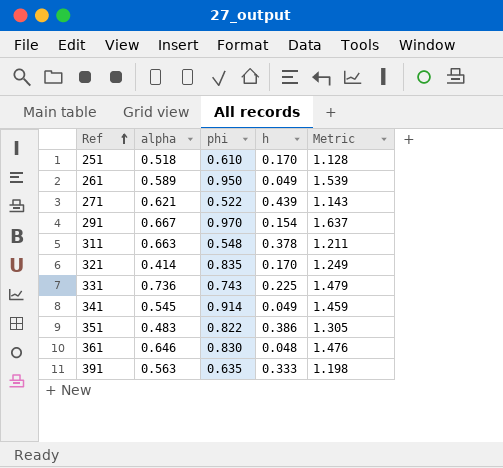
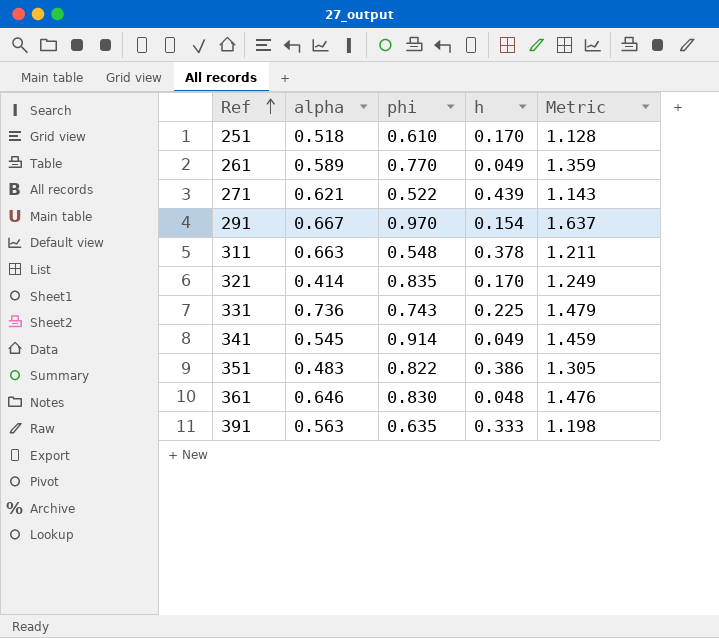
261 | phi: 0.950 -> 0.770
261 | Metric: 1.539 -> 1.359

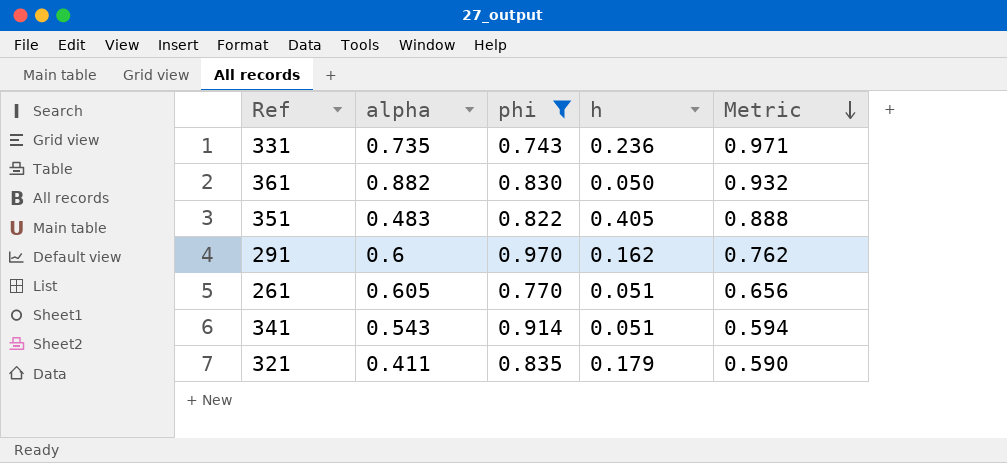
filter: none -> phi >= 0.743
row order: Ref ascending -> Metric descending
column Metric | formula: [alpha] + [phi] -> [alpha] + [h]
331 | alpha: 0.736 -> 0.735
331 | h: 0.225 -> 0.236
361 | alpha: 0.646 -> 0.882
361 | h: 0.048 -> 0.050
351 | h: 0.386 -> 0.405
291 | alpha: 0.667 -> 0.6
291 | h: 0.154 -> 0.162
261 | alpha: 0.589 -> 0.605
261 | h: 0.049 -> 0.051
341 | alpha: 0.545 -> 0.543
341 | h: 0.049 -> 0.051
321 | alpha: 0.414 -> 0.411
321 | h: 0.170 -> 0.179

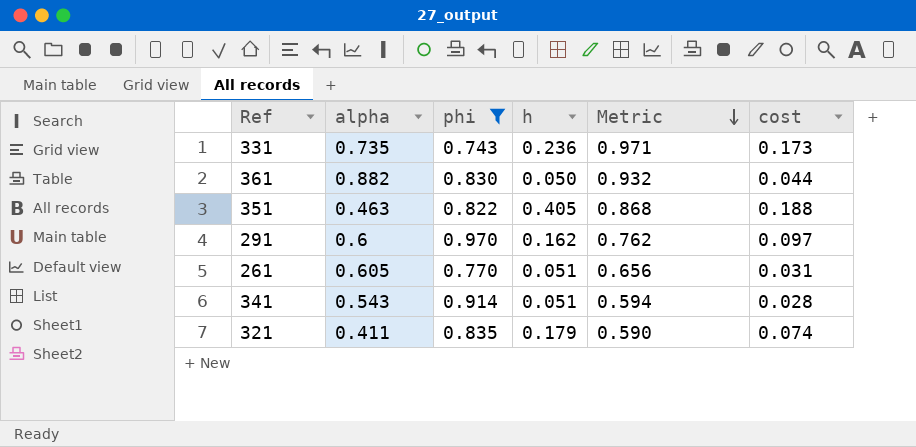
column cost | formula: none -> [alpha] * [h]
351 | alpha: 0.483 -> 0.463
351 | Metric: 0.888 -> 0.868

